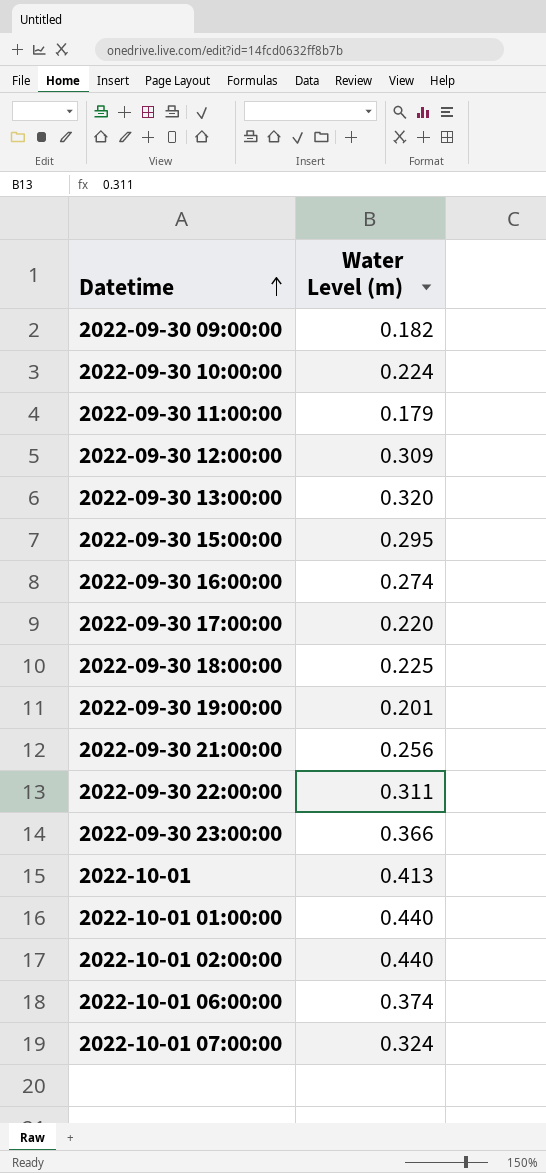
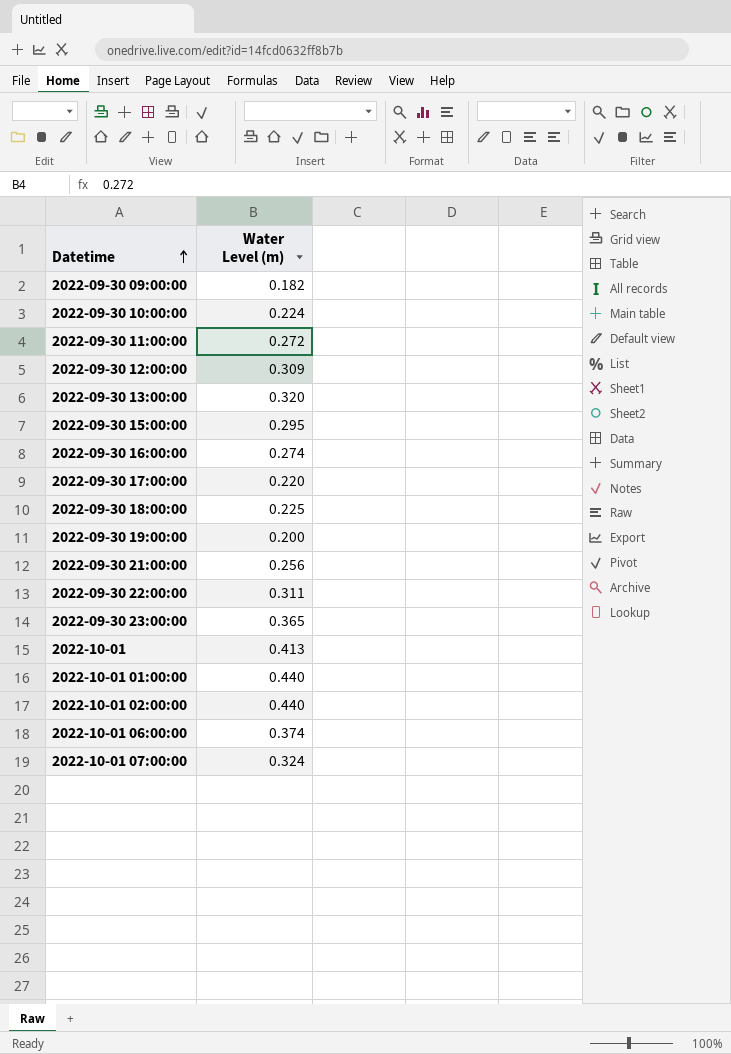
2022-09-30 11:00:00 | Water Level (m): 0.179 -> 0.272
2022-09-30 19:00:00 | Water Level (m): 0.201 -> 0.200
2022-09-30 23:00:00 | Water Level (m): 0.366 -> 0.365

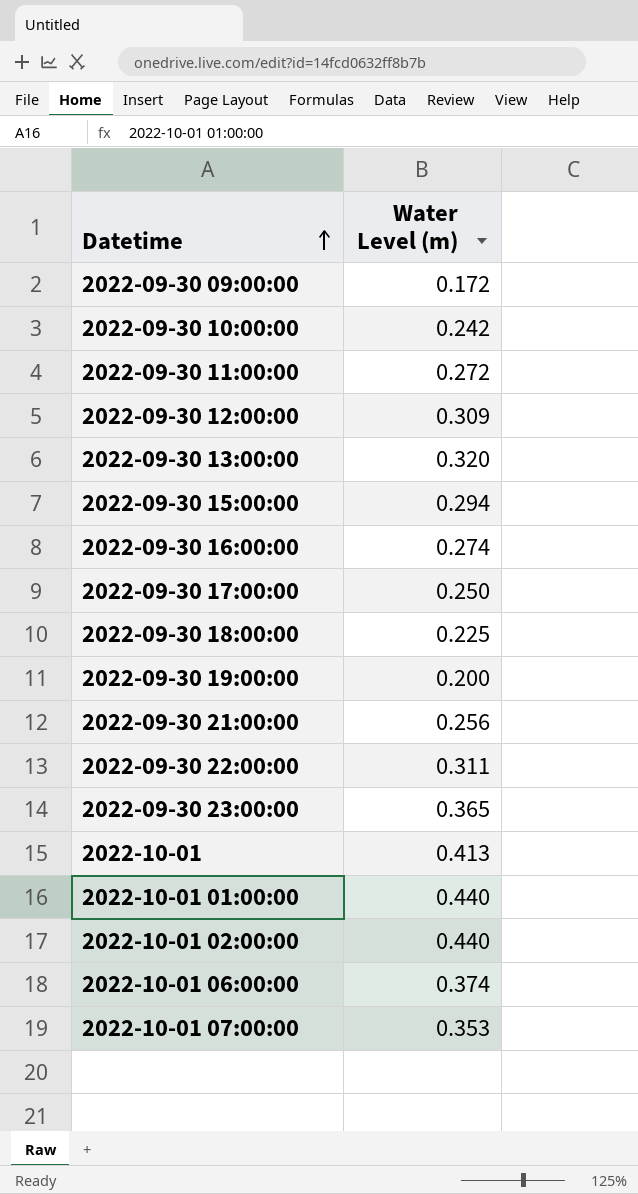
2022-09-30 09:00:00 | Water Level (m): 0.182 -> 0.172
2022-09-30 10:00:00 | Water Level (m): 0.224 -> 0.242
2022-09-30 15:00:00 | Water Level (m): 0.295 -> 0.294
2022-09-30 17:00:00 | Water Level (m): 0.220 -> 0.250
2022-10-01 07:00:00 | Water Level (m): 0.324 -> 0.353

